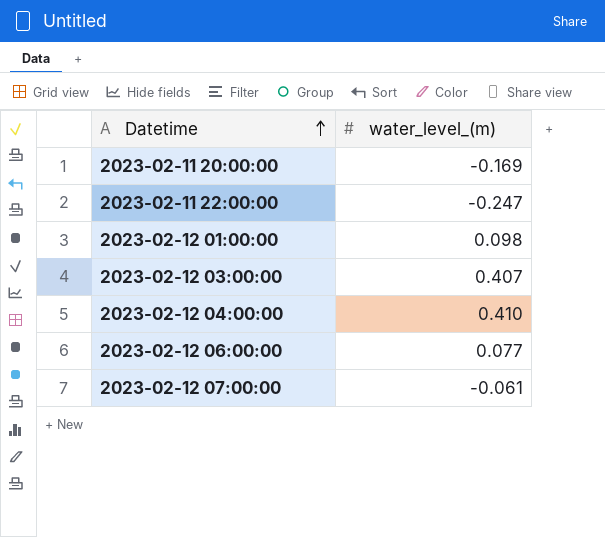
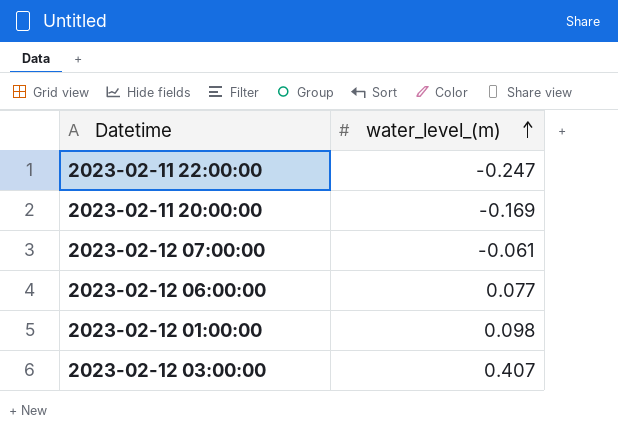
row order: Datetime ascending -> water_level_(m) ascending
row 2023-02-12 04:00:00: 0.410 -> none

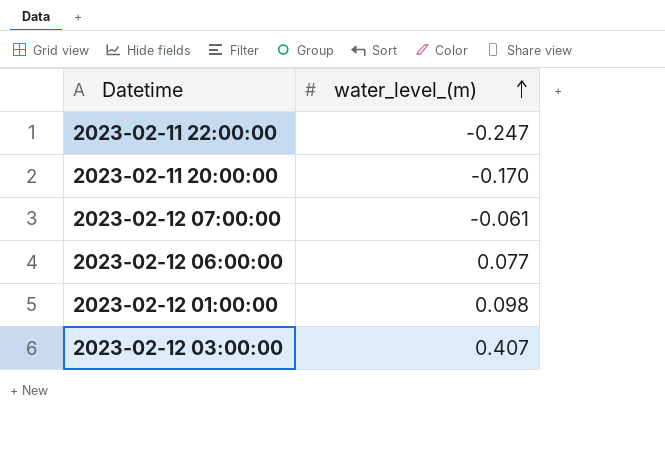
2023-02-11 20:00:00 | water_level_(m): -0.169 -> -0.170

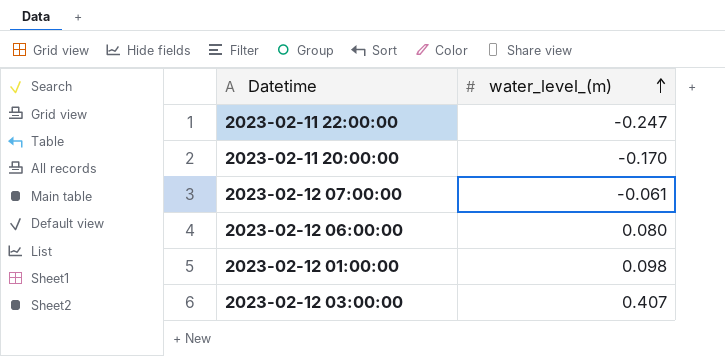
2023-02-12 06:00:00 | water_level_(m): 0.077 -> 0.080

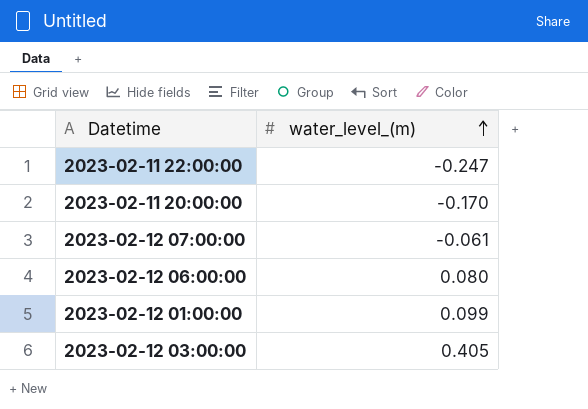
2023-02-12 01:00:00 | water_level_(m): 0.098 -> 0.099
2023-02-12 03:00:00 | water_level_(m): 0.407 -> 0.405

